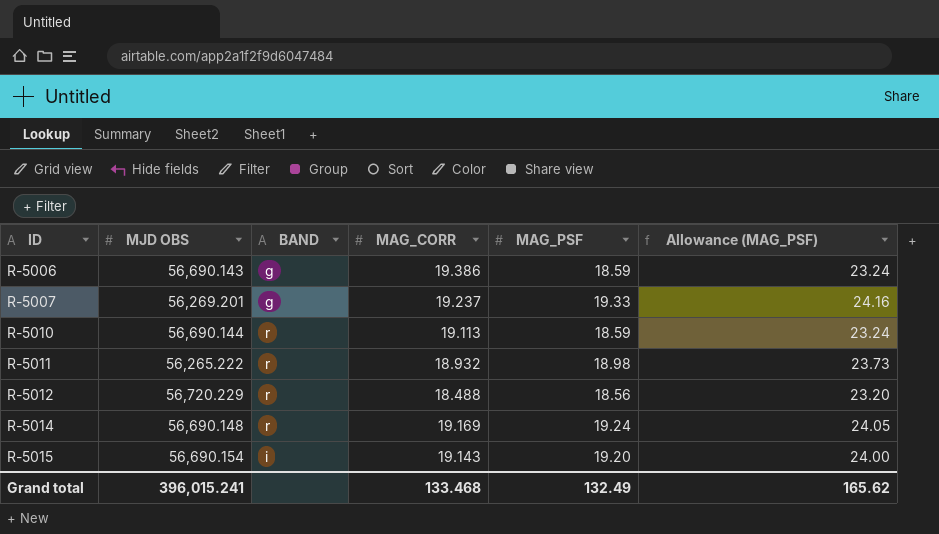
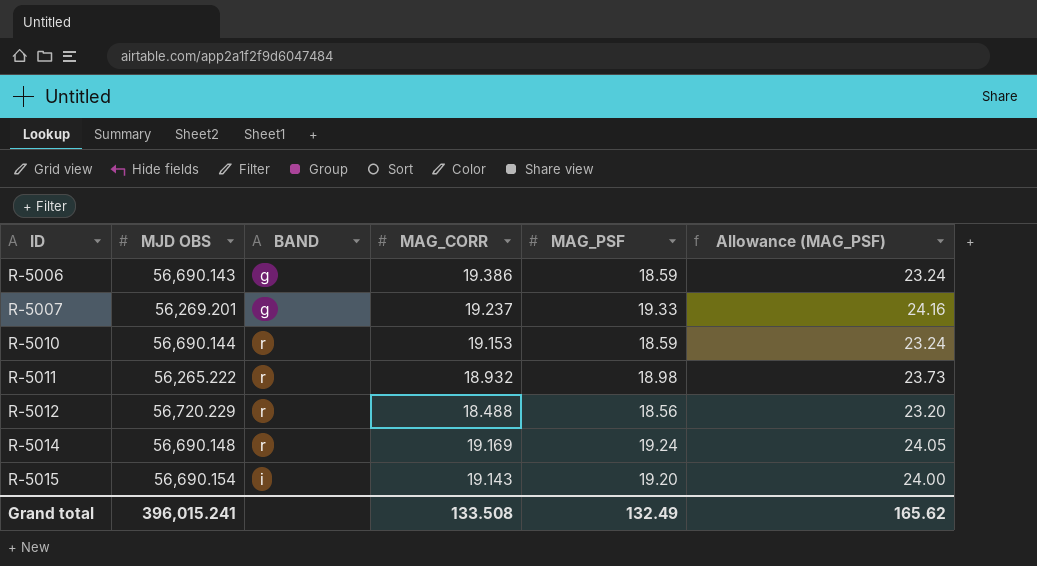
R-5010 | MAG_CORR: 19.113 -> 19.153
Grand total | MAG_CORR: 133.468 -> 133.508

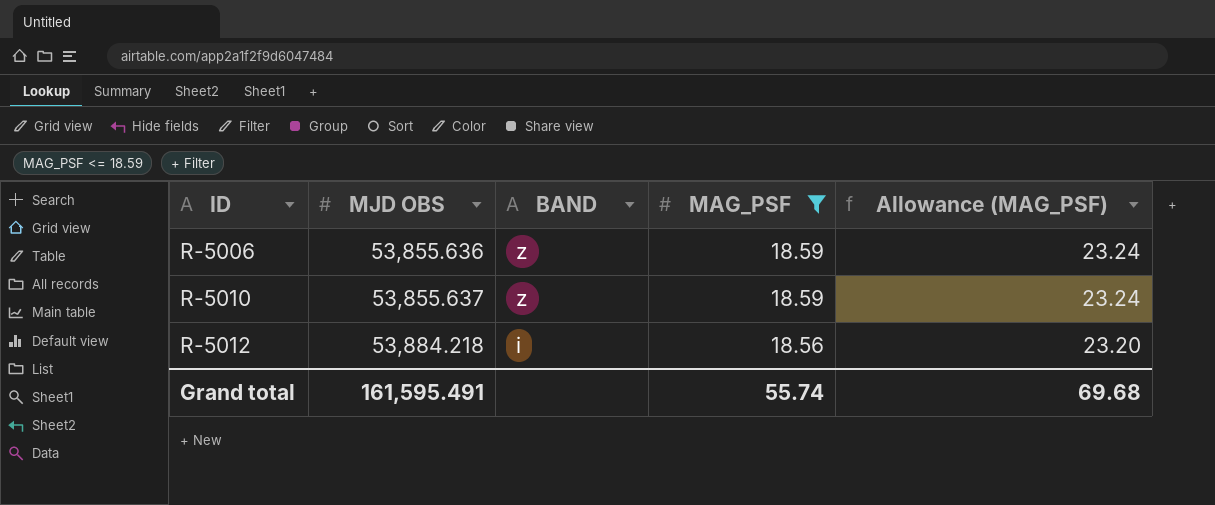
filter: none -> MAG_PSF <= 18.59
column MAG_CORR | position: 4 -> none
R-5006 | MJD OBS: 56,690.143 -> 53,855.636
R-5006 | BAND: g -> z
R-5010 | MJD OBS: 56,690.144 -> 53,855.637
R-5010 | BAND: r -> z
R-5012 | MJD OBS: 56,720.229 -> 53,884.218
R-5012 | BAND: r -> i
Grand total | MJD OBS: 396,015.241 -> 161,595.491
Grand total | MAG_PSF: 132.49 -> 55.74
Grand total | Allowance (MAG_PSF): 165.62 -> 69.68

